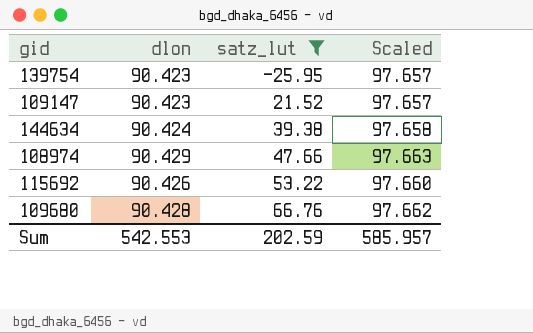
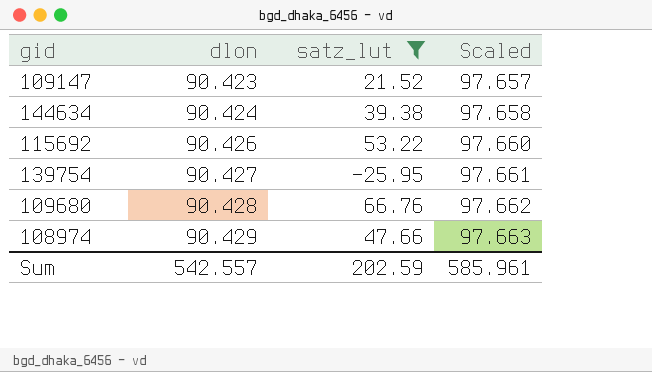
row order: satz_lut ascending -> dlon ascending
139754 | dlon: 90.423 -> 90.427
139754 | Scaled: 97.657 -> 97.661
Sum | dlon: 542.553 -> 542.557
Sum | Scaled: 585.957 -> 585.961

